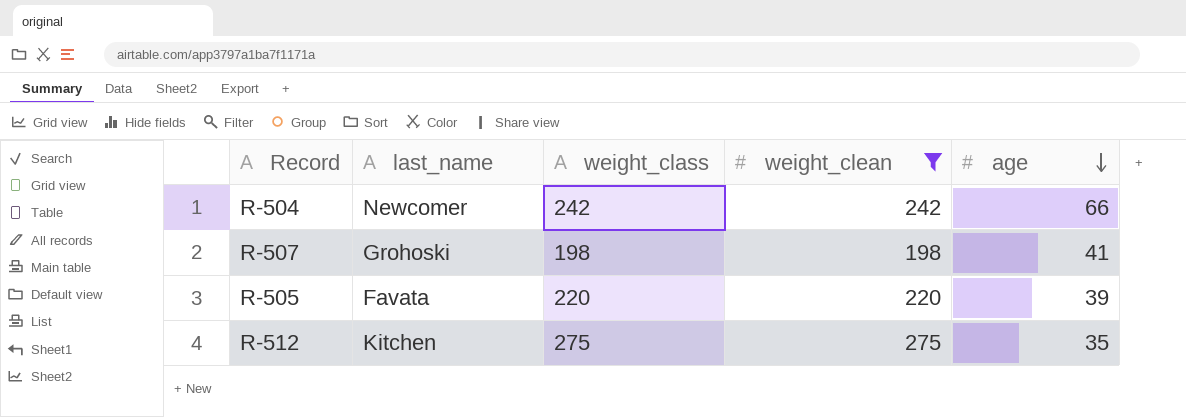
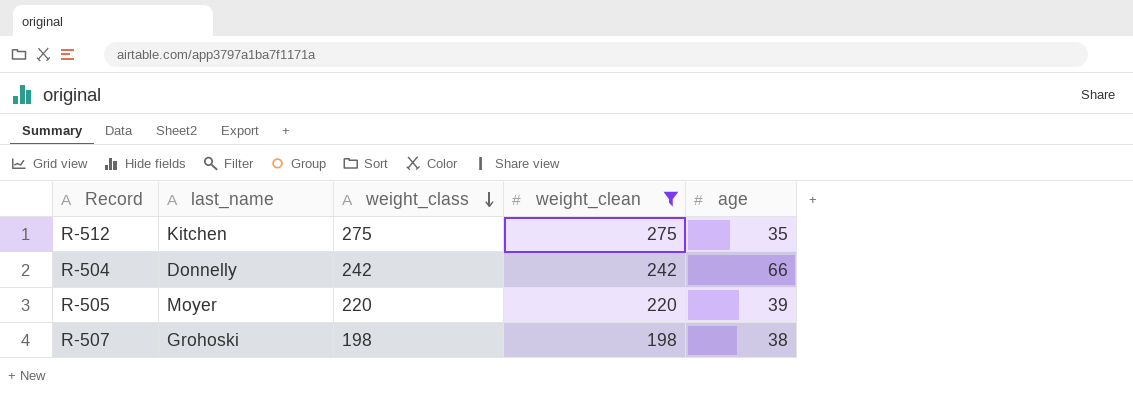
row order: age descending -> weight_class descending
R-504 | last_name: Newcomer -> Donnelly
R-505 | last_name: Favata -> Moyer
R-507 | age: 41 -> 38

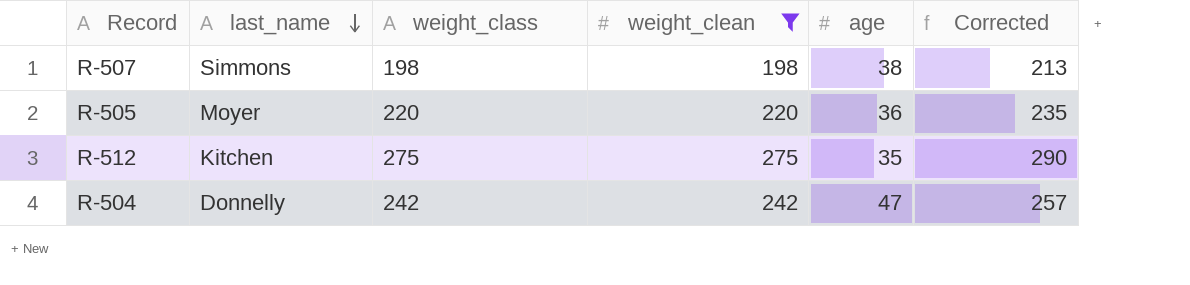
row order: weight_class descending -> last_name descending
column Corrected | formula: none -> [weight_clean] + 15
R-507 | last_name: Grohoski -> Simmons
R-505 | age: 39 -> 36
R-504 | age: 66 -> 47

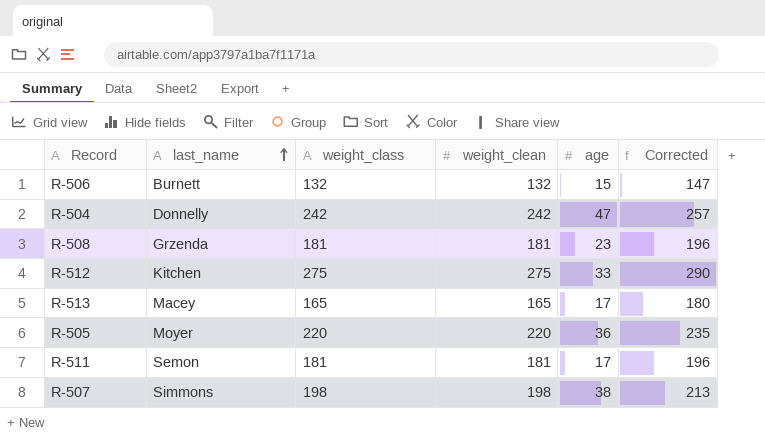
filter: weight_clean >= 198 -> none
row order: last_name descending -> last_name ascending
R-512 | age: 35 -> 33

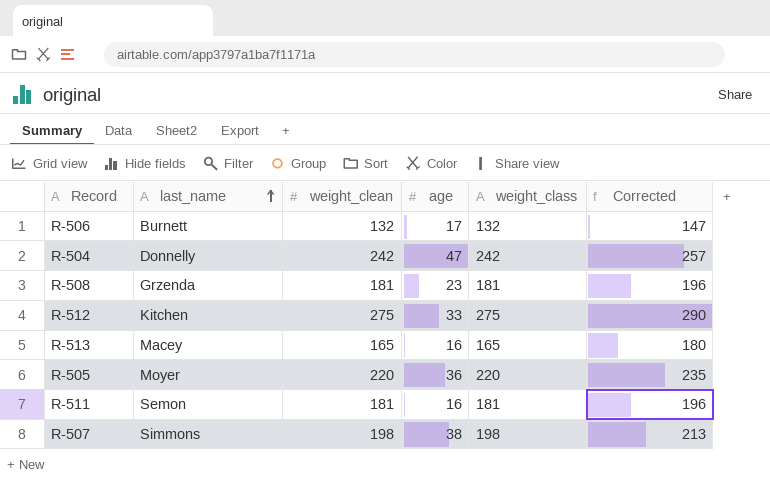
column weight_class | position: 3 -> 5
R-506 | age: 15 -> 17
R-513 | age: 17 -> 16
R-511 | age: 17 -> 16

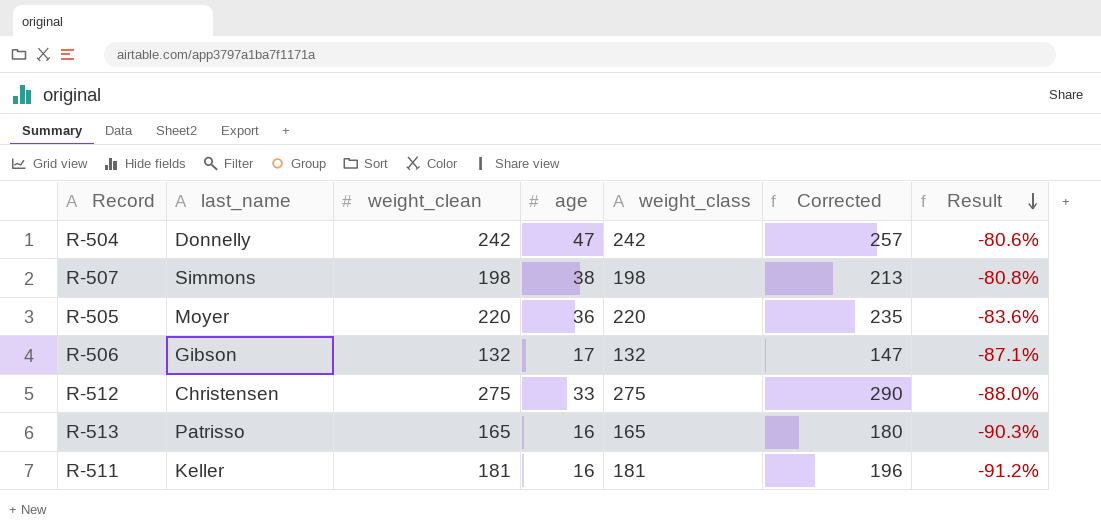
row order: last_name ascending -> Result descending
column Result | formula: none -> ([age] - [weight_clean]) / [weight_clean]
row R-508: Grzenda | 181 | 23 | 181 | 196 -> none
R-506 | last_name: Burnett -> Gibson
R-512 | last_name: Kitchen -> Christensen
R-513 | last_name: Macey -> Patrisso
R-511 | last_name: Semon -> Keller

